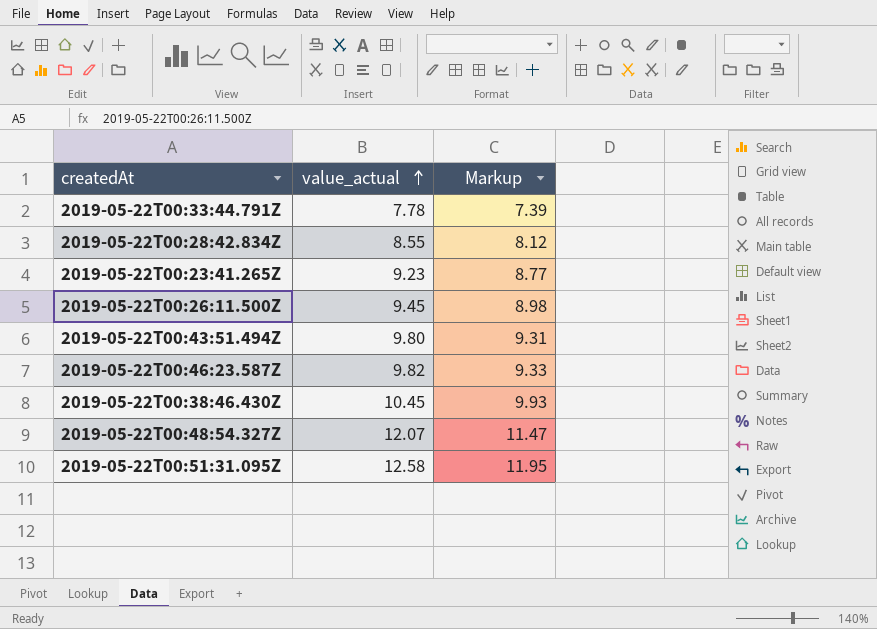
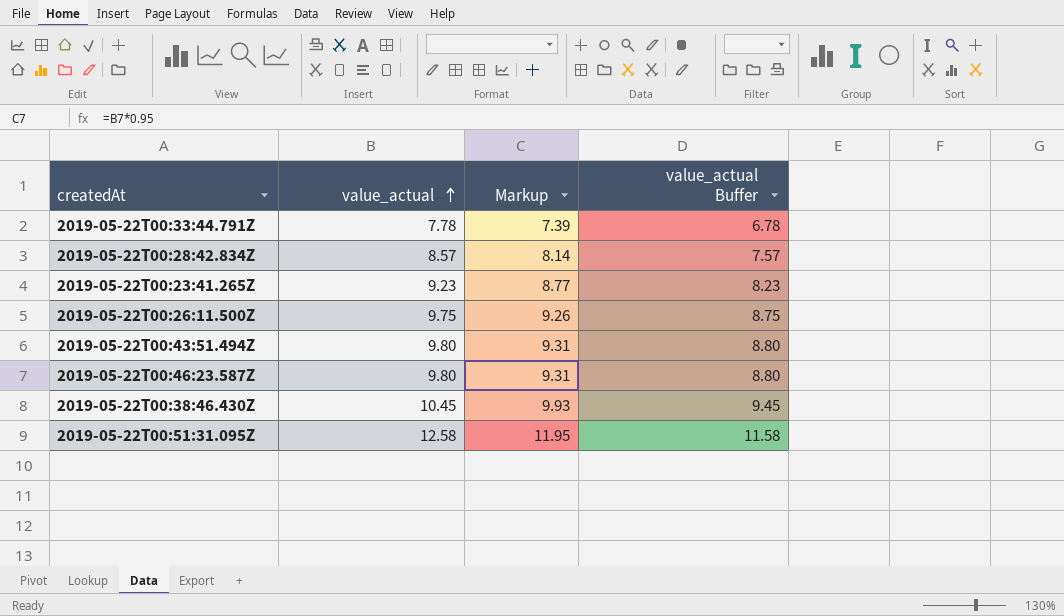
column value_actual Buffer | formula: none -> [value_actual] - 1
row 2019-05-22T00:48:54.327Z: 12.07 | 11.47 -> none
2019-05-22T00:28:42.834Z | value_actual: 8.55 -> 8.57
2019-05-22T00:28:42.834Z | Markup: 8.12 -> 8.14
2019-05-22T00:26:11.500Z | value_actual: 9.45 -> 9.75
2019-05-22T00:26:11.500Z | Markup: 8.98 -> 9.26
2019-05-22T00:46:23.587Z | value_actual: 9.82 -> 9.80
2019-05-22T00:46:23.587Z | Markup: 9.33 -> 9.31

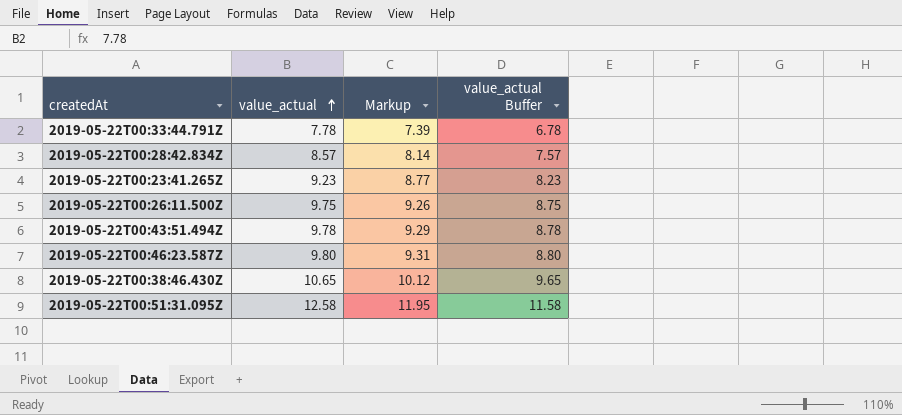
2019-05-22T00:43:51.494Z | value_actual: 9.80 -> 9.78
2019-05-22T00:43:51.494Z | Markup: 9.31 -> 9.29
2019-05-22T00:43:51.494Z | value_actual Buffer: 8.80 -> 8.78
2019-05-22T00:38:46.430Z | value_actual: 10.45 -> 10.65
2019-05-22T00:38:46.430Z | Markup: 9.93 -> 10.12
2019-05-22T00:38:46.430Z | value_actual Buffer: 9.45 -> 9.65

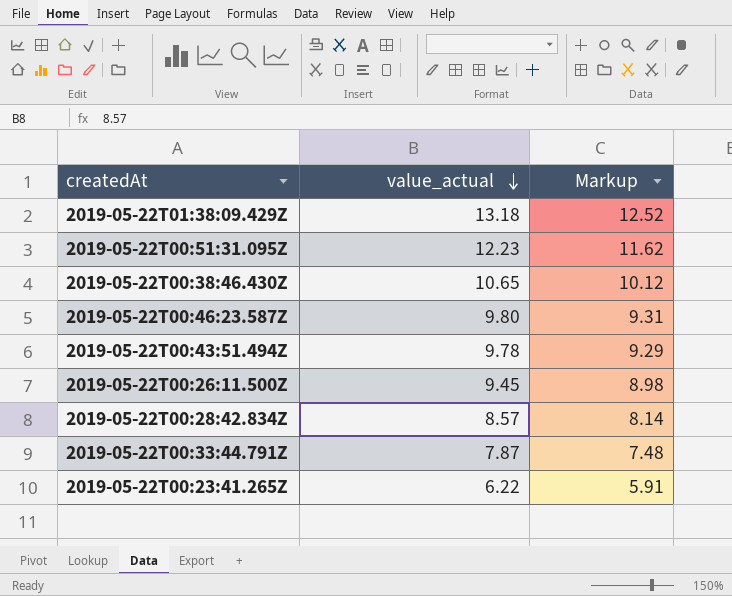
row order: value_actual ascending -> value_actual descending
column value_actual Buffer | formula: [value_actual] - 1 -> none
row 2019-05-22T01:38:09.429Z: none -> 13.18 | 12.52
2019-05-22T00:51:31.095Z | value_actual: 12.58 -> 12.23
2019-05-22T00:51:31.095Z | Markup: 11.95 -> 11.62
2019-05-22T00:26:11.500Z | value_actual: 9.75 -> 9.45
2019-05-22T00:26:11.500Z | Markup: 9.26 -> 8.98
2019-05-22T00:33:44.791Z | value_actual: 7.78 -> 7.87
2019-05-22T00:33:44.791Z | Markup: 7.39 -> 7.48
2019-05-22T00:23:41.265Z | value_actual: 9.23 -> 6.22
2019-05-22T00:23:41.265Z | Markup: 8.77 -> 5.91

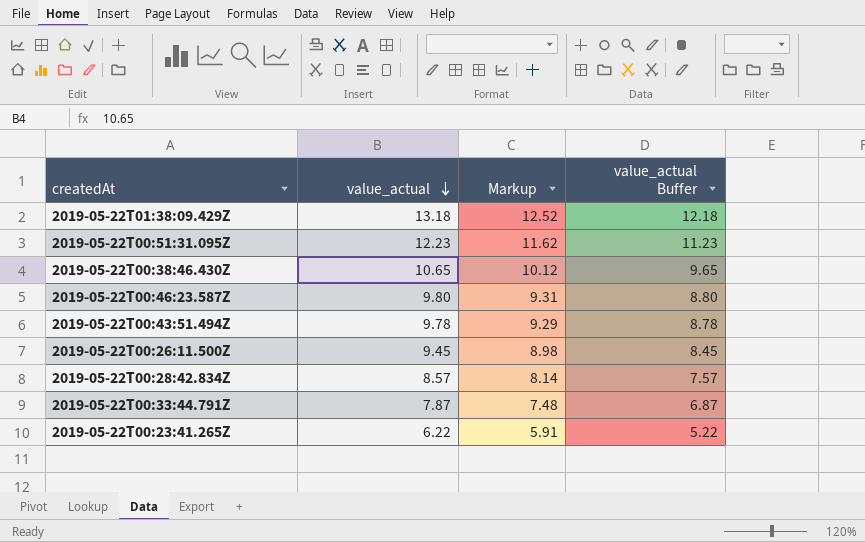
column value_actual Buffer | formula: none -> [value_actual] - 1

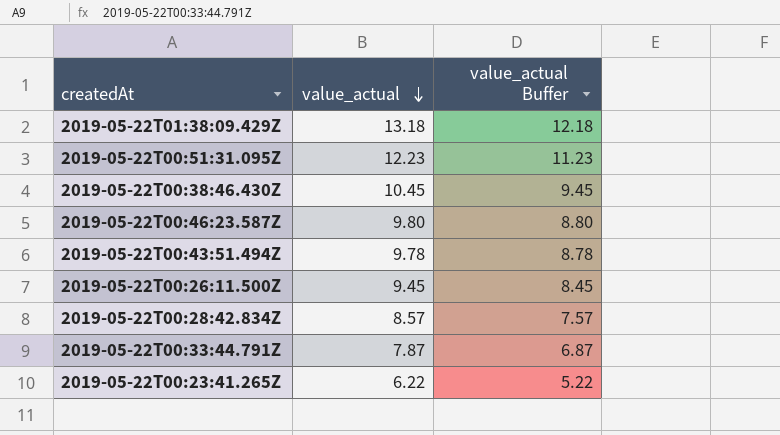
column Markup | formula: [value_actual] * 0.95 -> none
2019-05-22T00:38:46.430Z | value_actual: 10.65 -> 10.45
2019-05-22T00:38:46.430Z | value_actual Buffer: 9.65 -> 9.45

